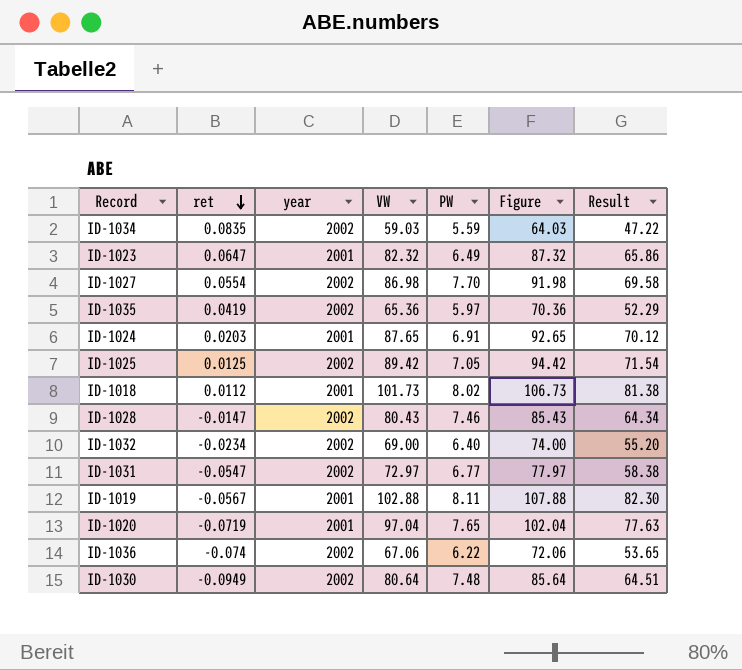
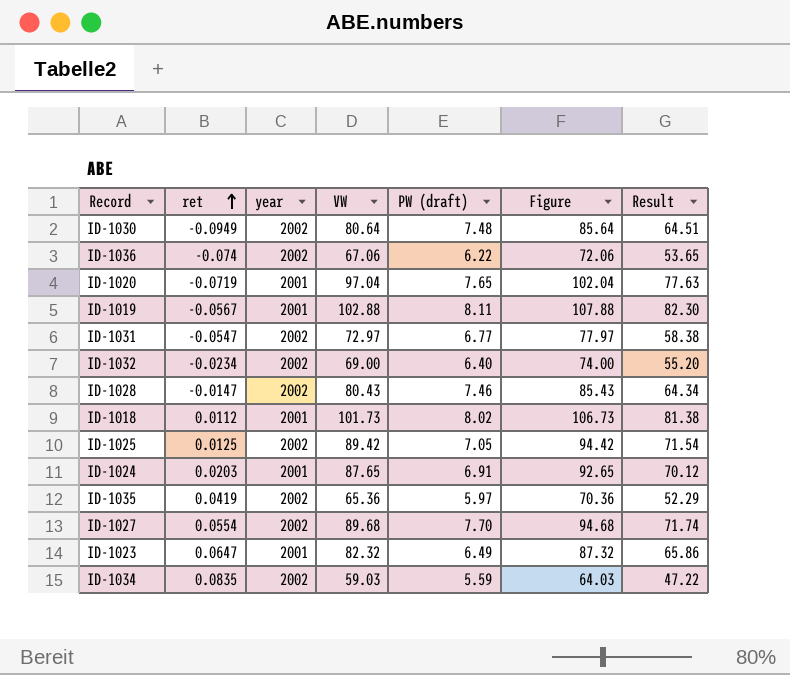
row order: ret descending -> ret ascending
column name: PW -> PW (draft)
ID-1027 | VW: 86.98 -> 89.68
ID-1027 | Figure: 91.98 -> 94.68
ID-1027 | Result: 69.58 -> 71.74

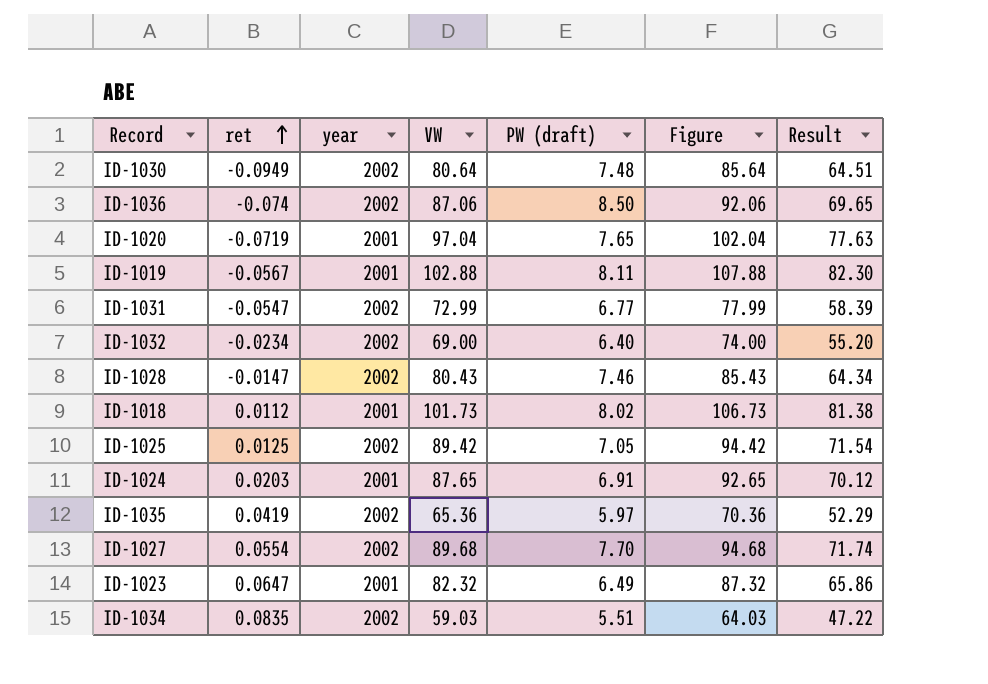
ID-1036 | VW: 67.06 -> 87.06
ID-1036 | PW (draft): 6.22 -> 8.50
ID-1036 | Figure: 72.06 -> 92.06
ID-1036 | Result: 53.65 -> 69.65
ID-1031 | VW: 72.97 -> 72.99
ID-1031 | Figure: 77.97 -> 77.99
ID-1031 | Result: 58.38 -> 58.39
ID-1034 | PW (draft): 5.59 -> 5.51

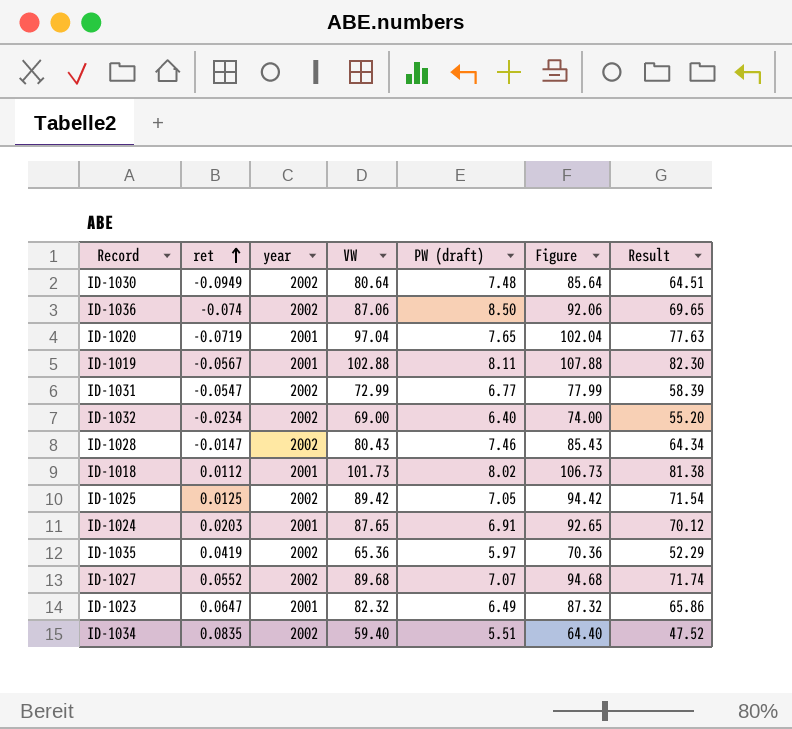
ID-1027 | ret: 0.0554 -> 0.0552
ID-1027 | PW (draft): 7.70 -> 7.07
ID-1034 | VW: 59.03 -> 59.40
ID-1034 | Figure: 64.03 -> 64.40
ID-1034 | Result: 47.22 -> 47.52

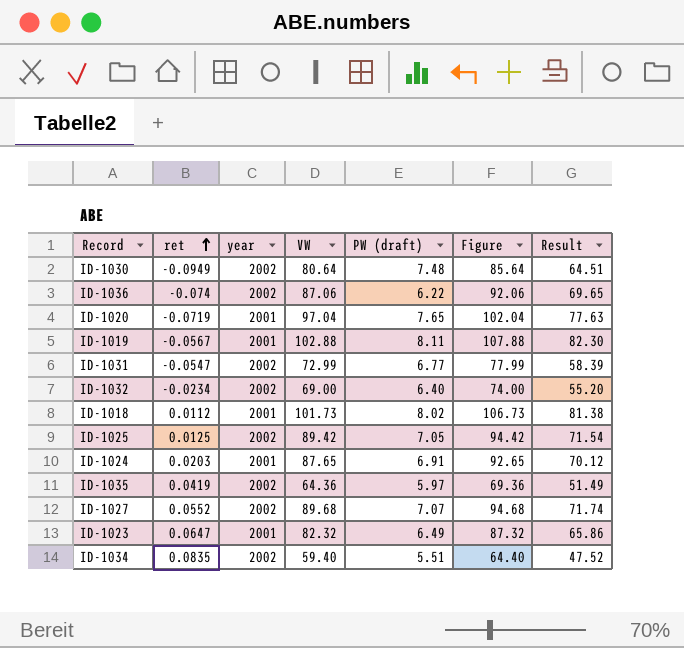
row ID-1028: -0.0147 | 2002 | 80.43 | 7.46 | 85.43 | 64.34 -> none
ID-1036 | PW (draft): 8.50 -> 6.22
ID-1035 | VW: 65.36 -> 64.36
ID-1035 | Figure: 70.36 -> 69.36
ID-1035 | Result: 52.29 -> 51.49

